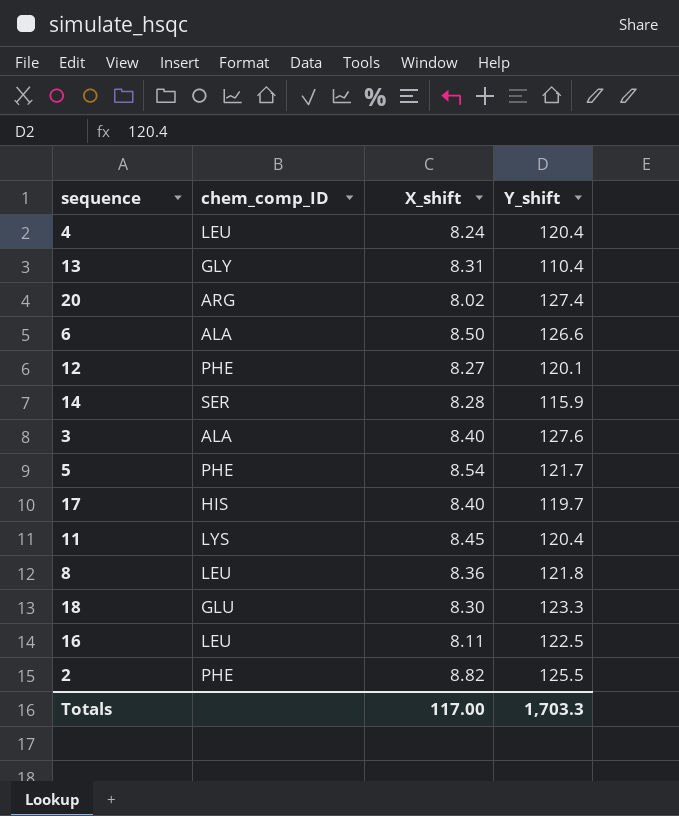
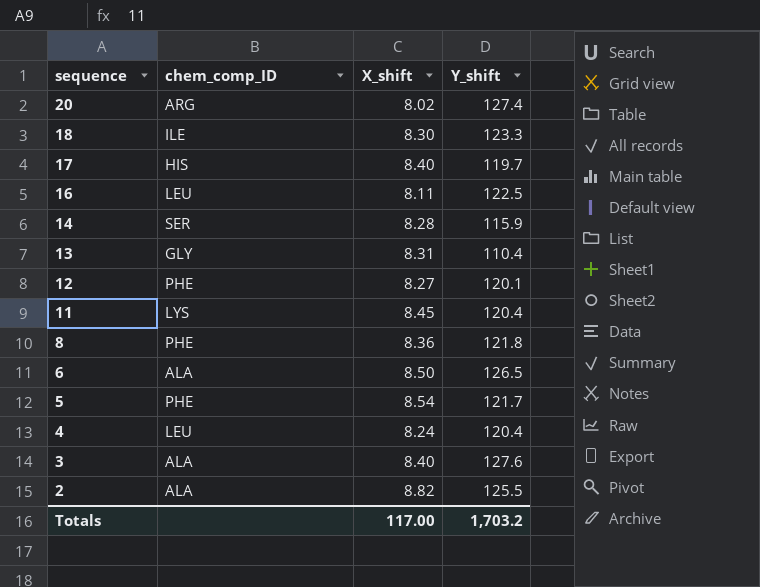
row order: none -> sequence descending
18 | chem_comp_ID: GLU -> ILE
8 | chem_comp_ID: LEU -> PHE
6 | Y_shift: 126.6 -> 126.5
2 | chem_comp_ID: PHE -> ALA
Totals | Y_shift: 1,703.3 -> 1,703.2

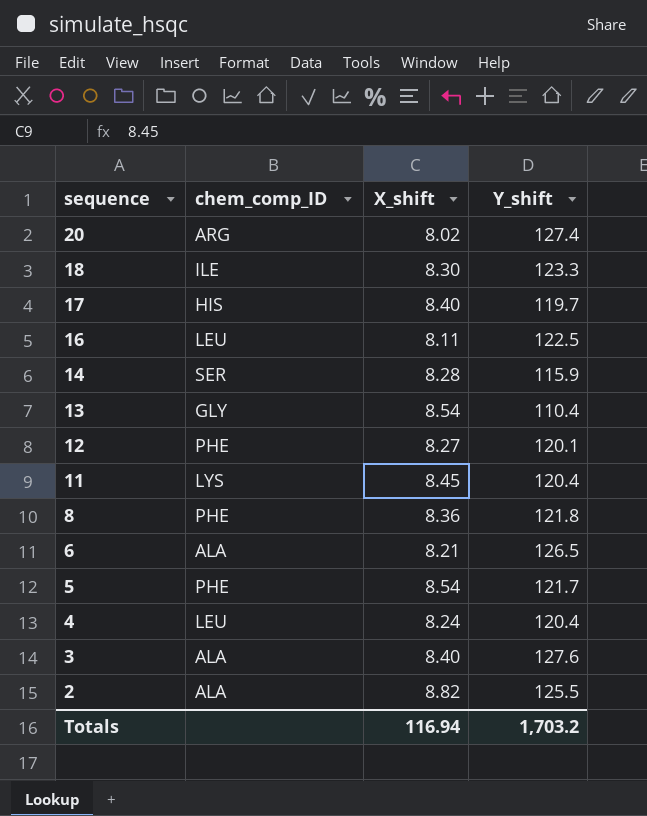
13 | X_shift: 8.31 -> 8.54
6 | X_shift: 8.50 -> 8.21
Totals | X_shift: 117.00 -> 116.94

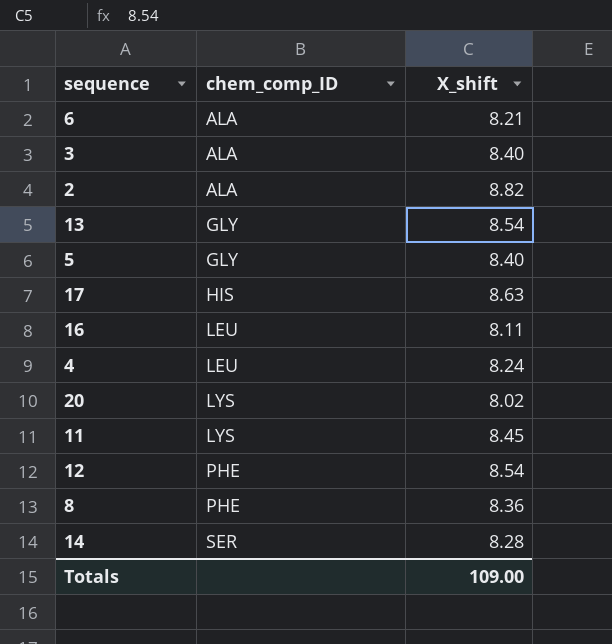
row order: sequence descending -> chem_comp_ID ascending
column Y_shift | position: 4 -> none
row 18: ILE | 8.30 | 123.3 -> none
5 | chem_comp_ID: PHE -> GLY
5 | X_shift: 8.54 -> 8.40
17 | X_shift: 8.40 -> 8.63
20 | chem_comp_ID: ARG -> LYS
12 | X_shift: 8.27 -> 8.54
Totals | X_shift: 116.94 -> 109.00

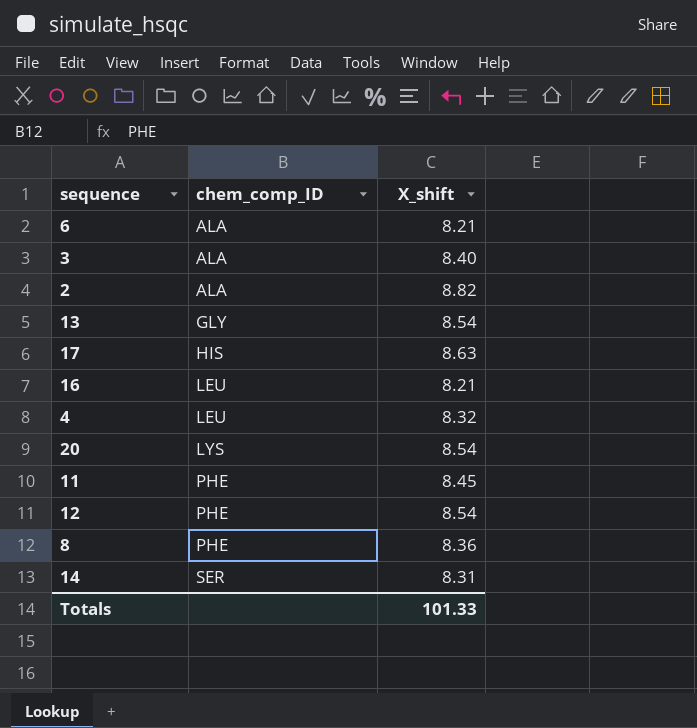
row 5: GLY | 8.40 -> none
16 | X_shift: 8.11 -> 8.21
4 | X_shift: 8.24 -> 8.32
20 | X_shift: 8.02 -> 8.54
11 | chem_comp_ID: LYS -> PHE
14 | X_shift: 8.28 -> 8.31
Totals | X_shift: 109.00 -> 101.33

